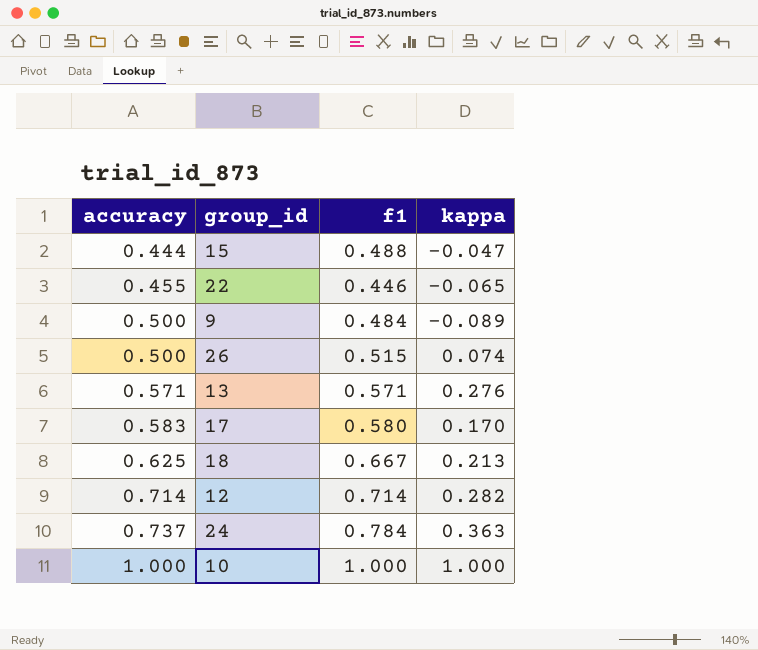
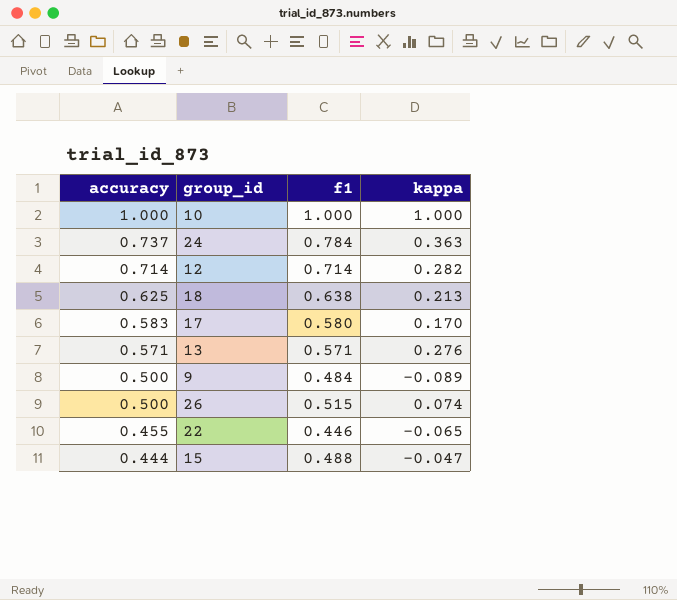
row order: accuracy ascending -> accuracy descending
18 | f1: 0.667 -> 0.638

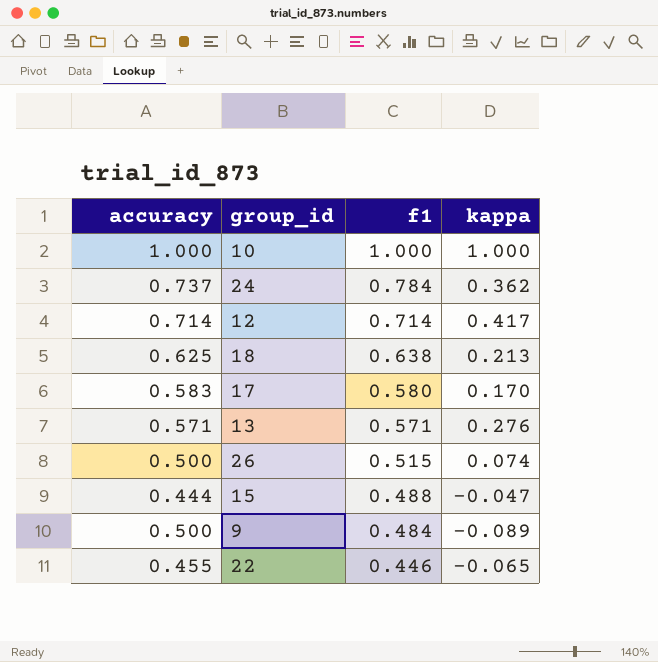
row order: accuracy descending -> f1 descending
24 | kappa: 0.363 -> 0.362
12 | kappa: 0.282 -> 0.417

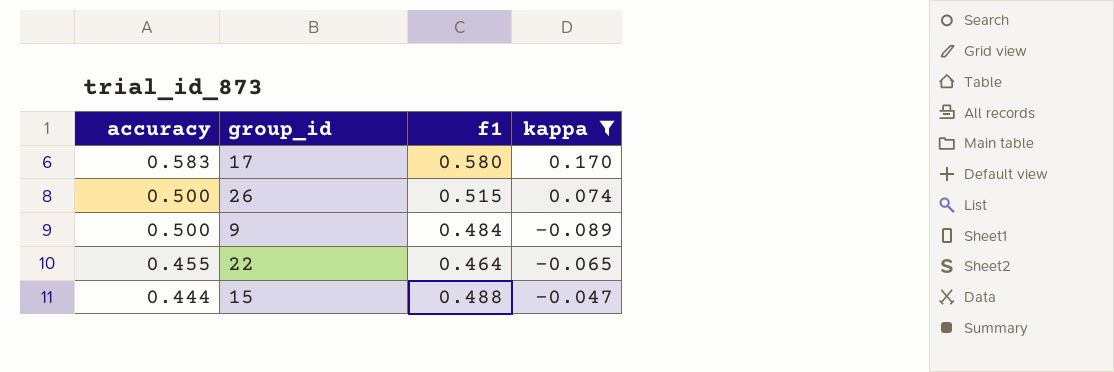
filter: none -> kappa <= 0.170
row order: f1 descending -> accuracy descending
22 | f1: 0.446 -> 0.464

